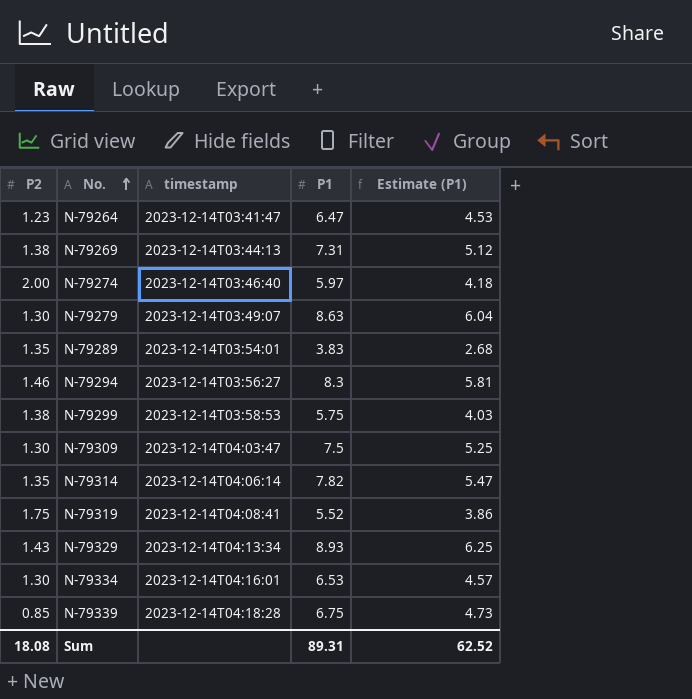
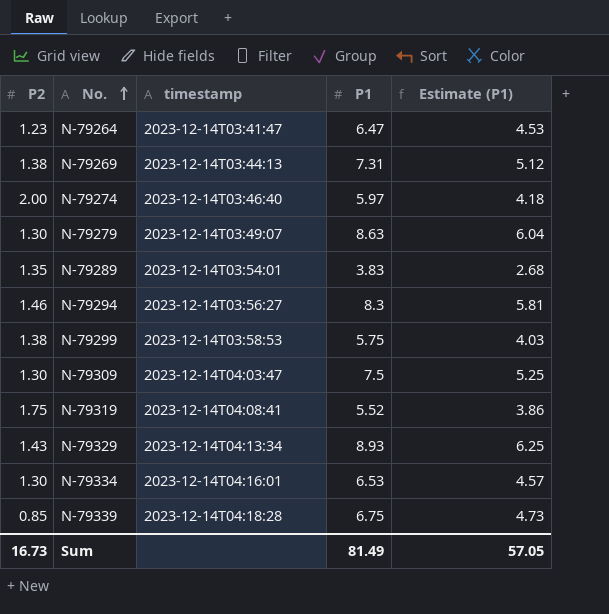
row N-79314: 1.35 | 2023-12-14T04:06:14 | 7.82 | 5.47 -> none
Sum | P2: 18.08 -> 16.73
Sum | P1: 89.31 -> 81.49
Sum | Estimate (P1): 62.52 -> 57.05

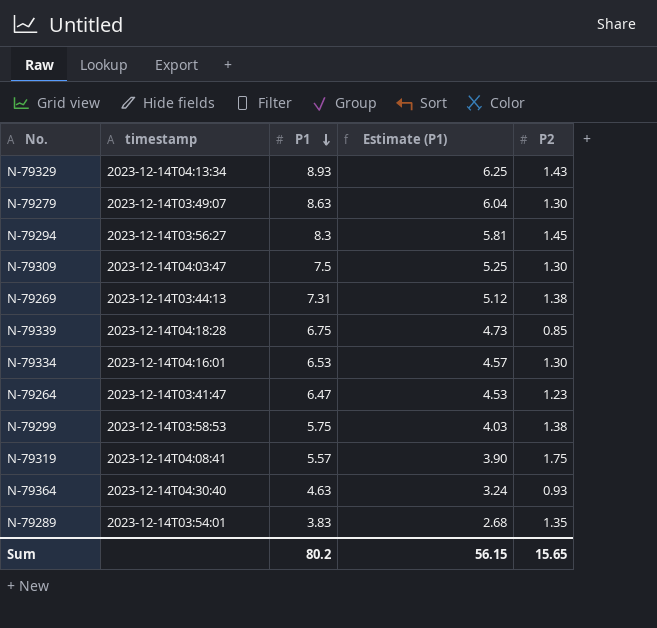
row order: No. ascending -> P1 descending
column P2 | position: 1 -> 5
row N-79274: 2.00 | 2023-12-14T03:46:40 | 5.97 | 4.18 -> none
N-79294 | P2: 1.46 -> 1.45
N-79319 | P1: 5.52 -> 5.57
N-79319 | Estimate (P1): 3.86 -> 3.90
row N-79364: none -> 2023-12-14T04:30:40 | 4.63 | 3.24 | 0.93
Sum | P1: 81.49 -> 80.2
Sum | Estimate (P1): 57.05 -> 56.15
Sum | P2: 16.73 -> 15.65

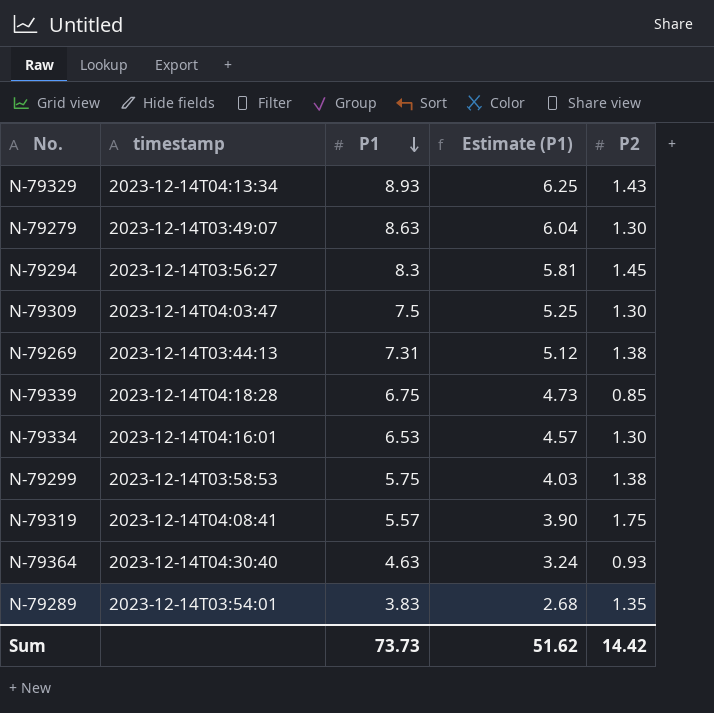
row N-79264: 2023-12-14T03:41:47 | 6.47 | 4.53 | 1.23 -> none
Sum | P1: 80.2 -> 73.73
Sum | Estimate (P1): 56.15 -> 51.62
Sum | P2: 15.65 -> 14.42

